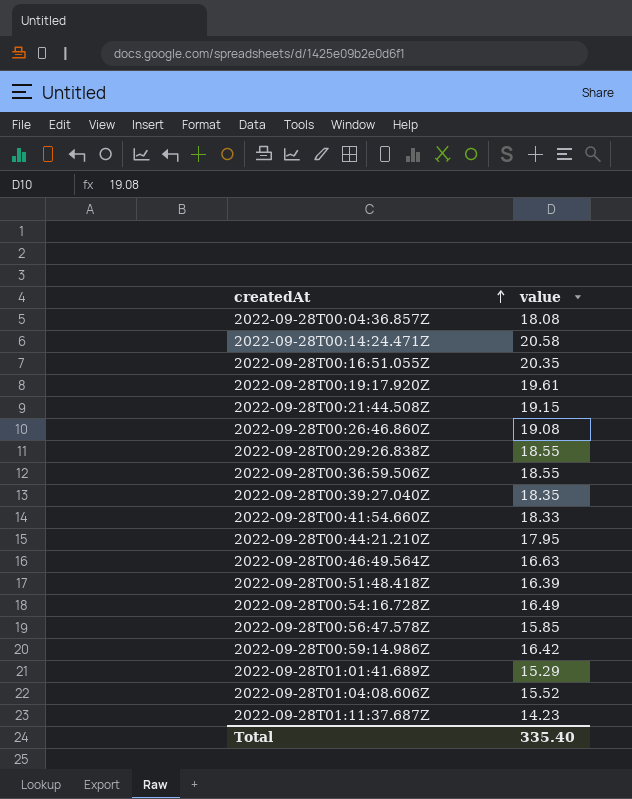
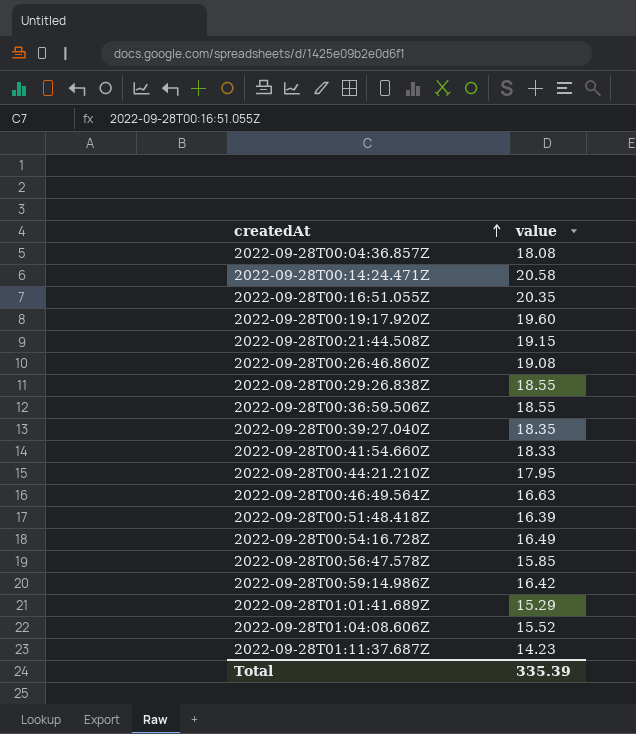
2022-09-28T00:19:17.920Z | value: 19.61 -> 19.60
Total | value: 335.40 -> 335.39

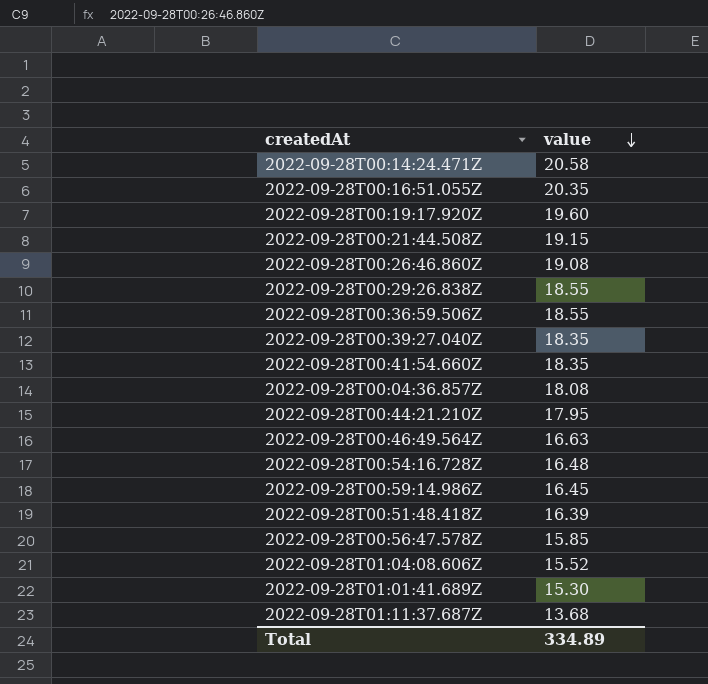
row order: createdAt ascending -> value descending
2022-09-28T00:41:54.660Z | value: 18.33 -> 18.35
2022-09-28T00:54:16.728Z | value: 16.49 -> 16.48
2022-09-28T00:59:14.986Z | value: 16.42 -> 16.45
2022-09-28T01:01:41.689Z | value: 15.29 -> 15.30
2022-09-28T01:11:37.687Z | value: 14.23 -> 13.68
Total | value: 335.39 -> 334.89

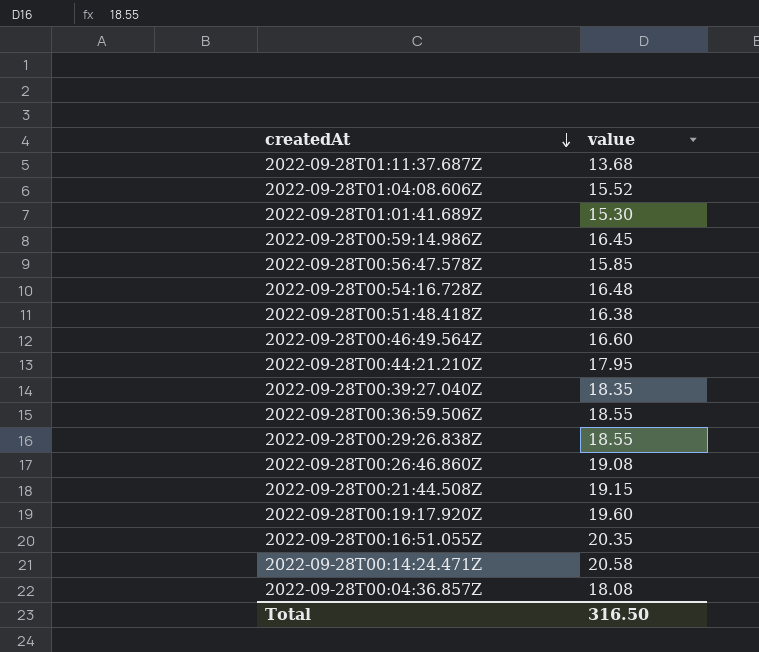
row order: value descending -> createdAt descending
row 2022-09-28T00:41:54.660Z: 18.35 -> none
2022-09-28T00:51:48.418Z | value: 16.39 -> 16.38
2022-09-28T00:46:49.564Z | value: 16.63 -> 16.60
Total | value: 334.89 -> 316.50

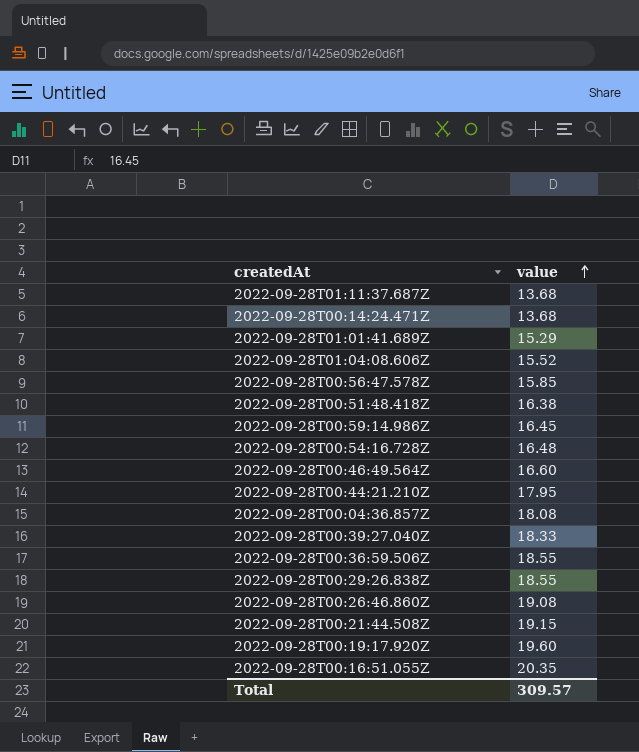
row order: createdAt descending -> value ascending
2022-09-28T00:14:24.471Z | value: 20.58 -> 13.68
2022-09-28T01:01:41.689Z | value: 15.30 -> 15.29
2022-09-28T00:39:27.040Z | value: 18.35 -> 18.33
Total | value: 316.50 -> 309.57

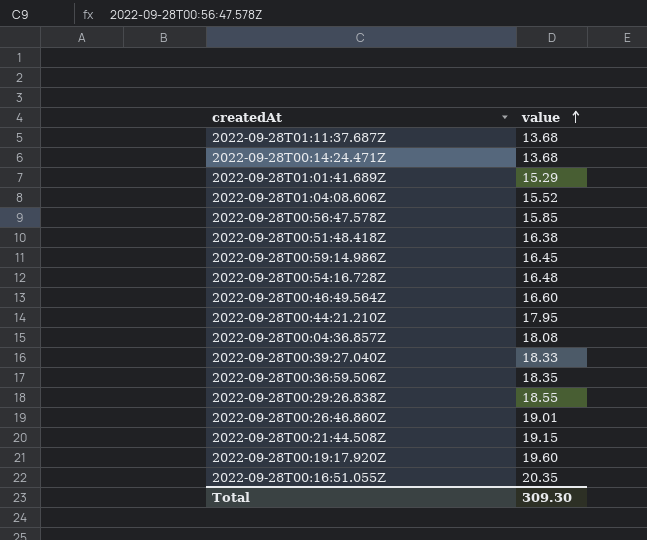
2022-09-28T00:36:59.506Z | value: 18.55 -> 18.35
2022-09-28T00:26:46.860Z | value: 19.08 -> 19.01
Total | value: 309.57 -> 309.30

